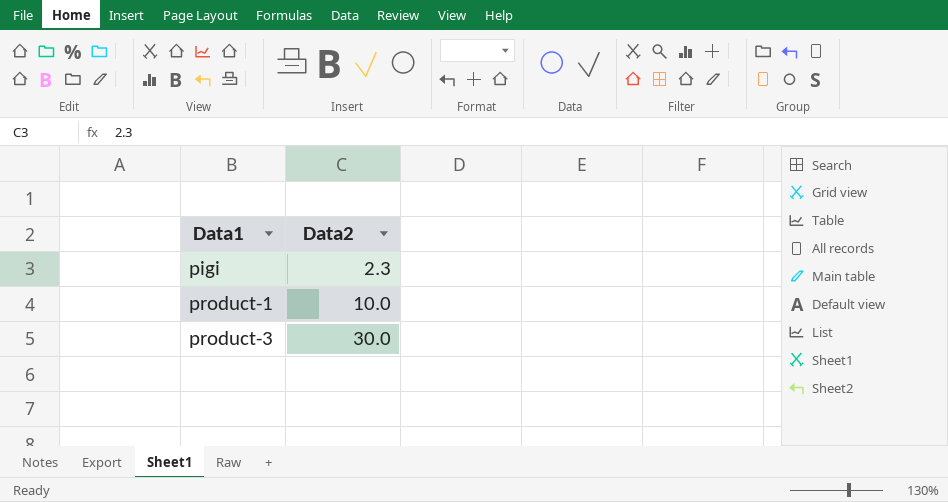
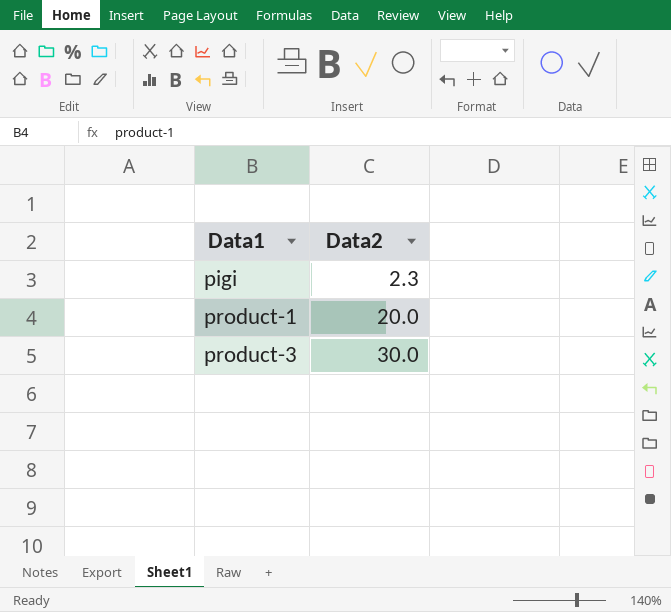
product-1 | Data2: 10.0 -> 20.0

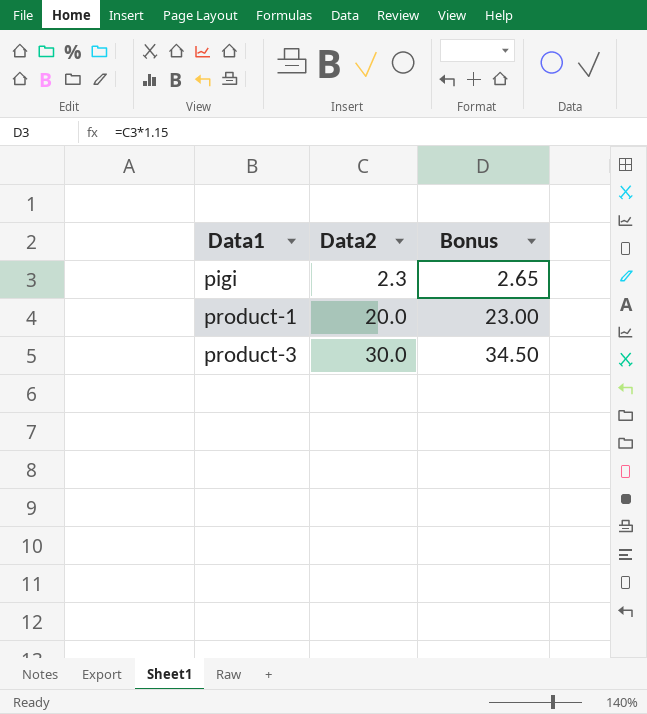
column Bonus | formula: none -> [Data2] * 1.15

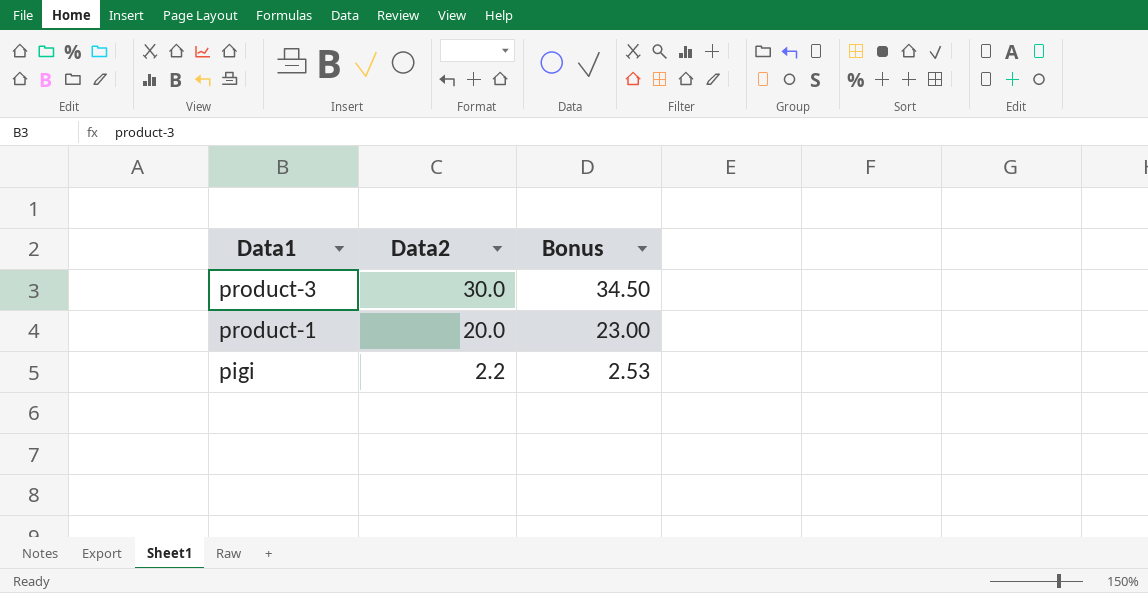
row order: Data1 ascending -> Data1 descending
pigi | Data2: 2.3 -> 2.2
pigi | Bonus: 2.65 -> 2.53

